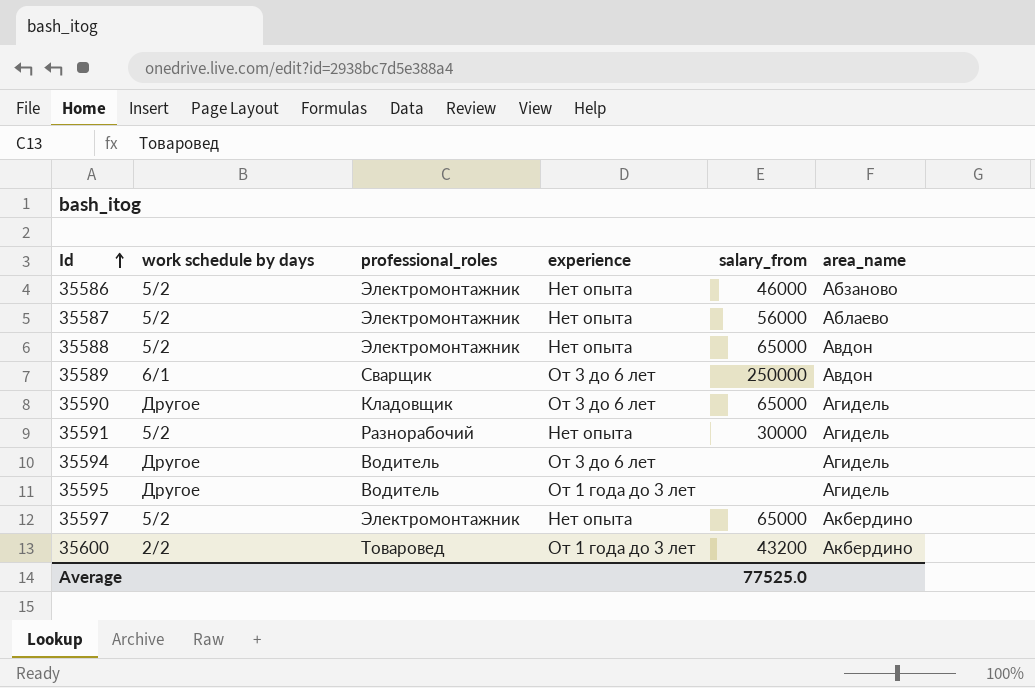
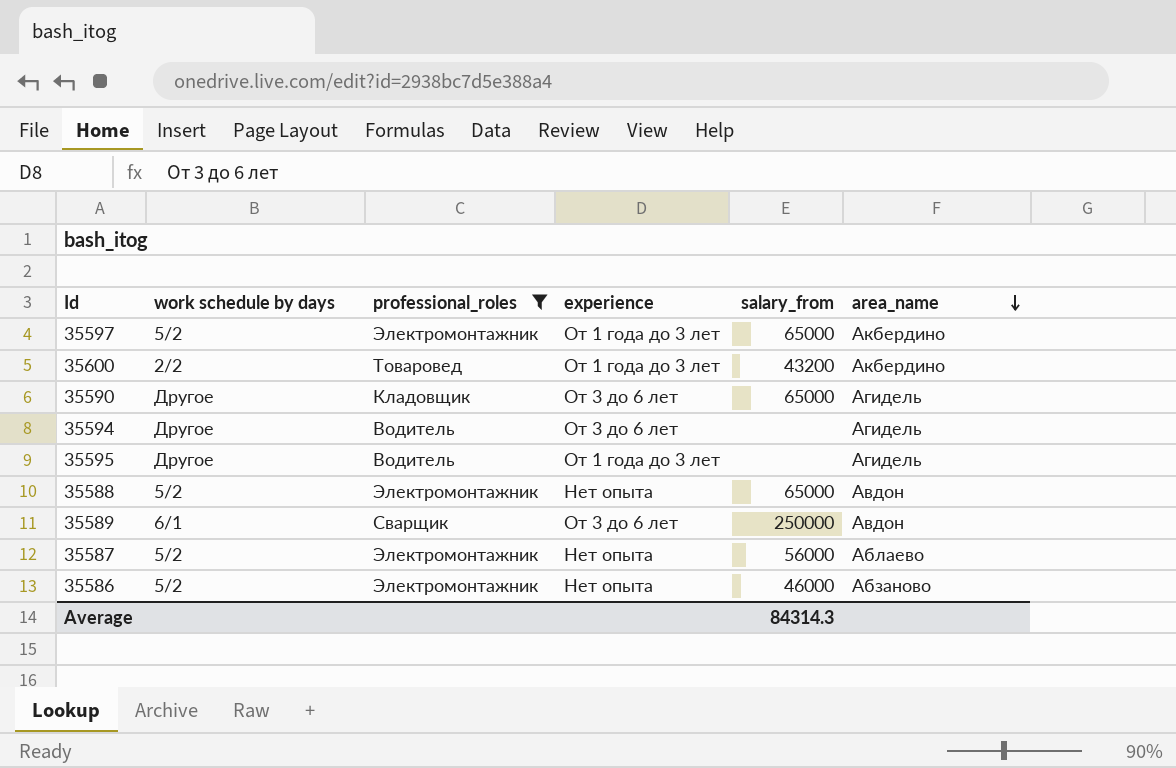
filter: none -> professional_roles != Разнорабочий
row order: Id ascending -> area_name descending
35597 | experience: Нет опыта -> От 1 года до 3 лет
Average | salary_from: 77525.0 -> 84314.3

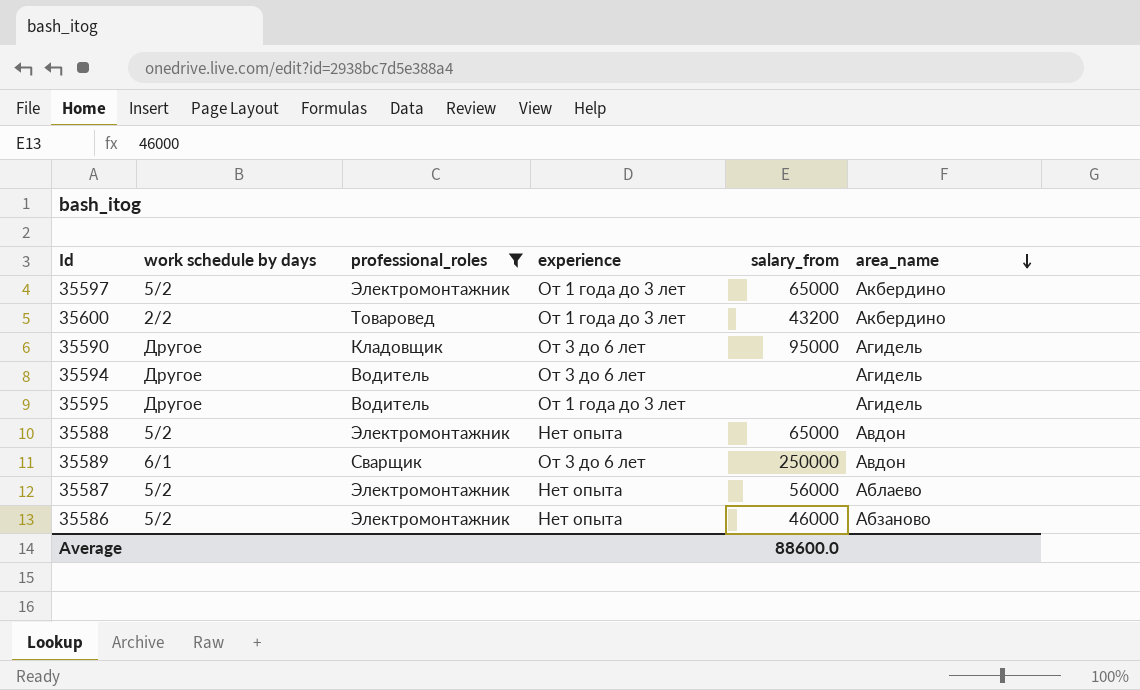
35590 | salary_from: 65000 -> 95000
Average | salary_from: 84314.3 -> 88600.0

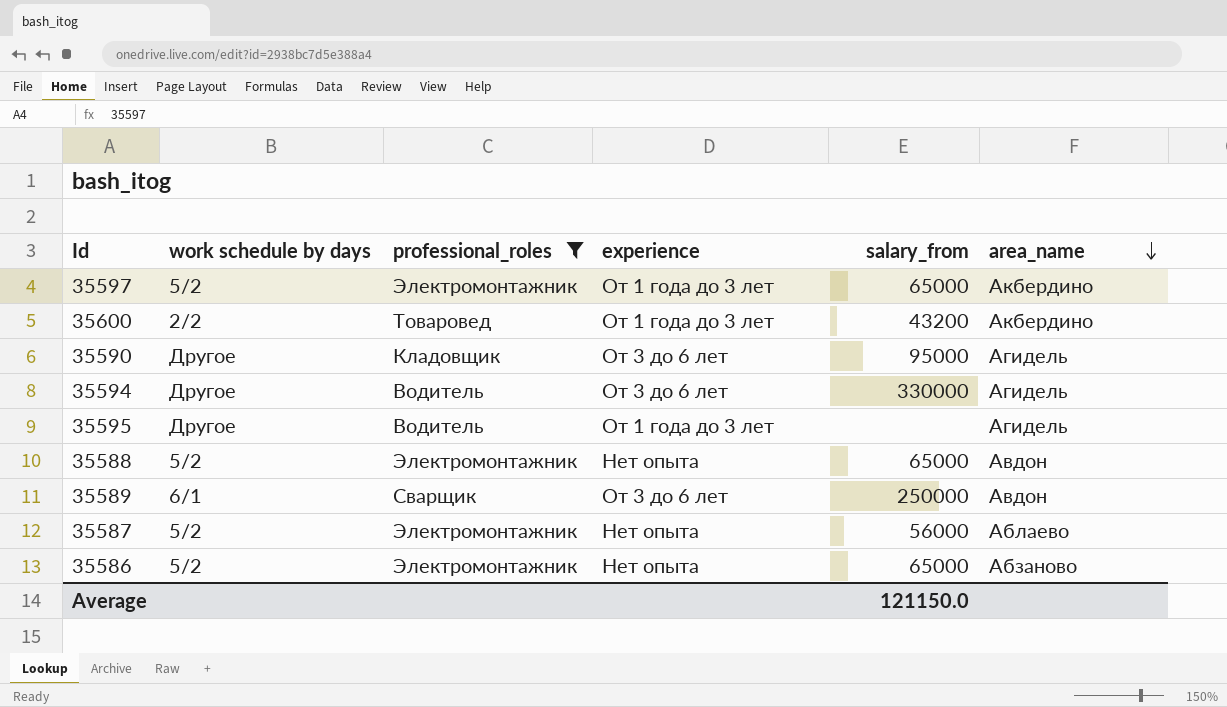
35594 | salary_from: none -> 330000
35586 | salary_from: 46000 -> 65000
Average | salary_from: 88600.0 -> 121150.0

